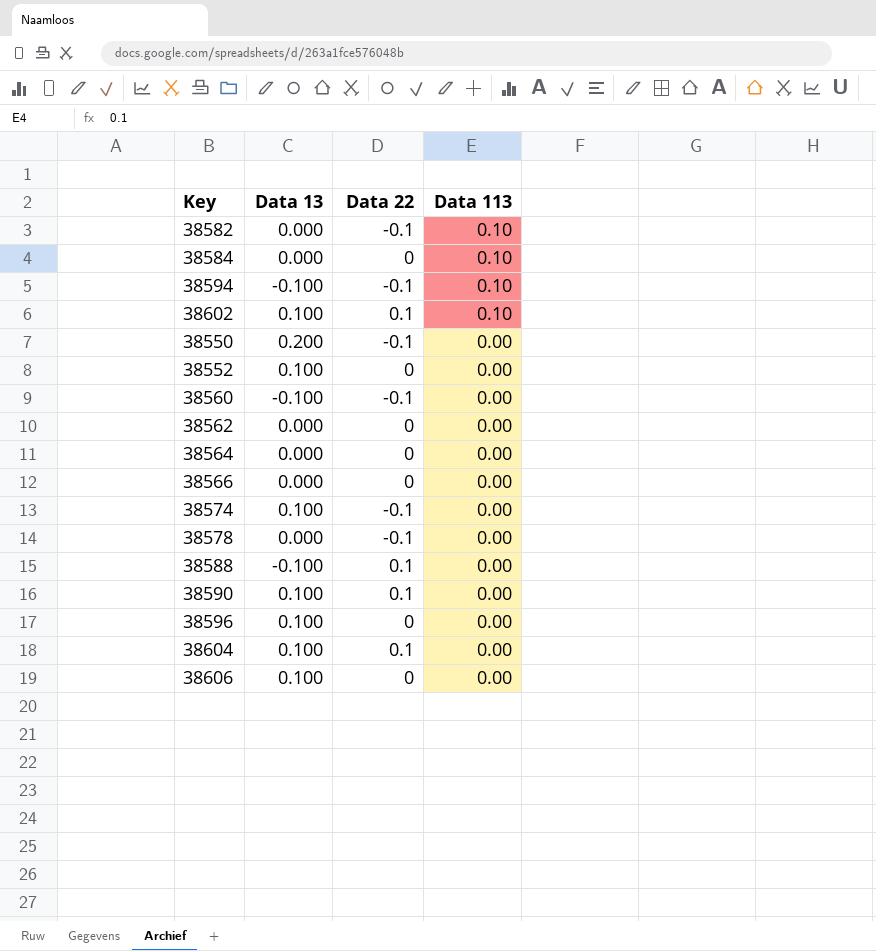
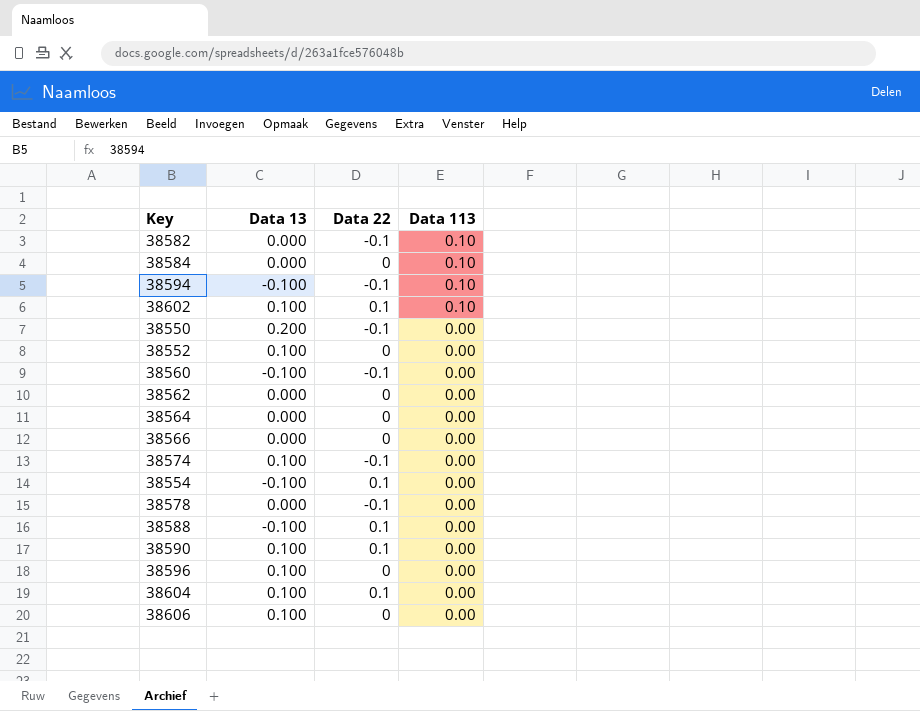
row 38554: none -> -0.100 | 0.1 | 0.00

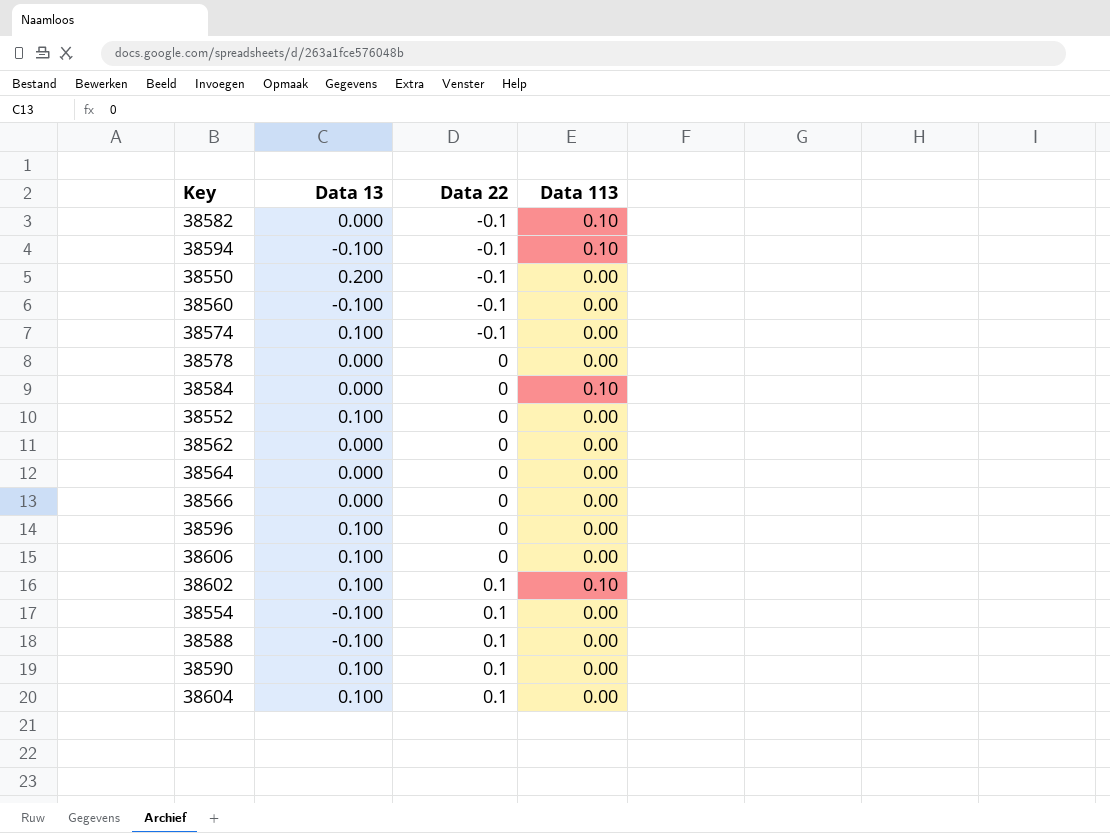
row order: Data 113 descending -> Data 22 ascending
38578 | Data 22: -0.1 -> 0

